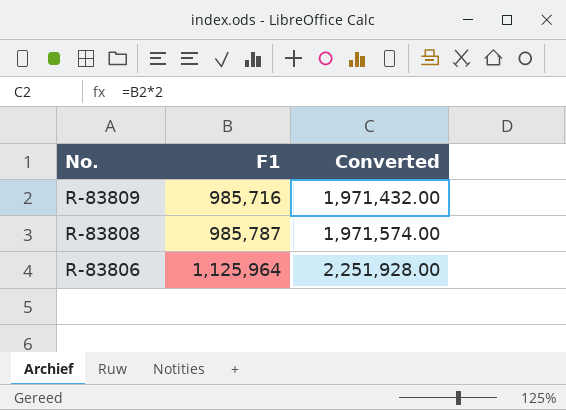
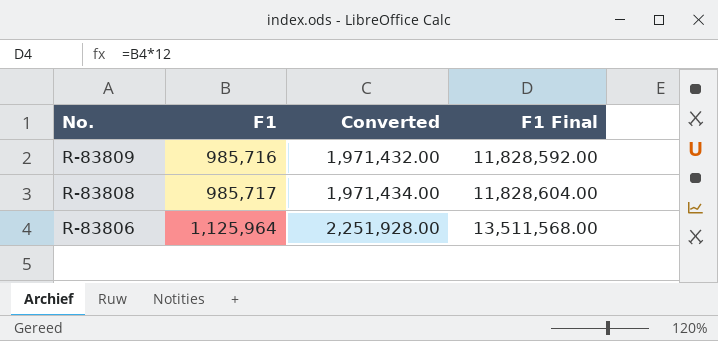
column F1 Final | formula: none -> [F1] * 12
R-83808 | F1: 985,787 -> 985,717
R-83808 | Converted: 1,971,574.00 -> 1,971,434.00

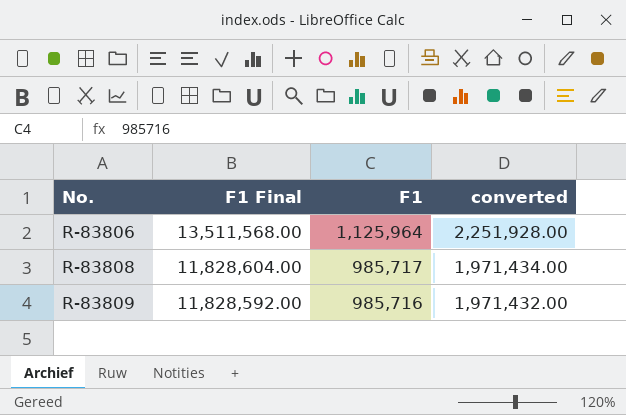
row order: No. descending -> No. ascending
column F1 Final | position: 4 -> 2
column name: Converted -> converted

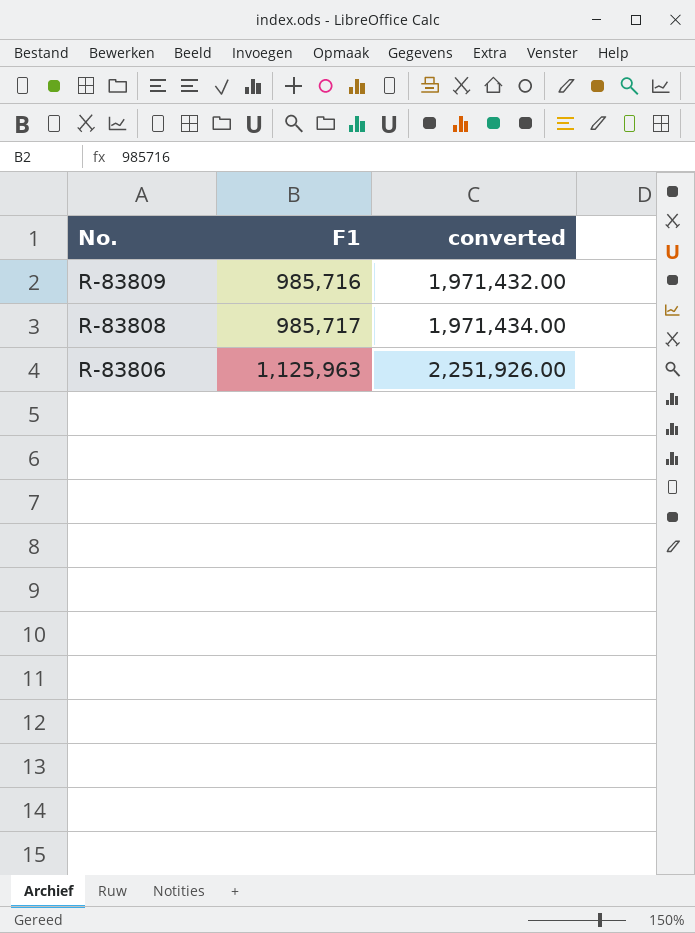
row order: No. ascending -> No. descending
column F1 Final | formula: [F1] * 12 -> none
R-83806 | F1: 1,125,964 -> 1,125,963
R-83806 | converted: 2,251,928.00 -> 2,251,926.00

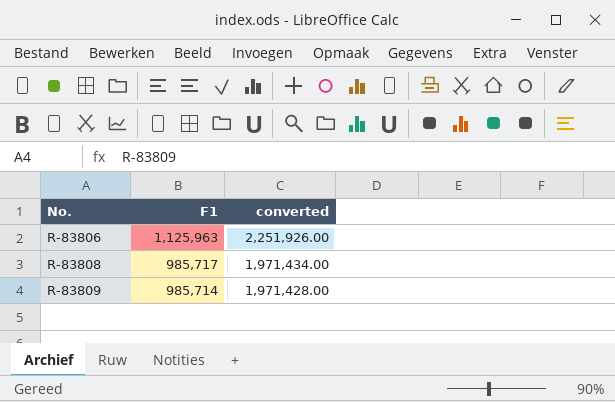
row order: No. descending -> No. ascending
R-83809 | F1: 985,716 -> 985,714
R-83809 | converted: 1,971,432.00 -> 1,971,428.00

